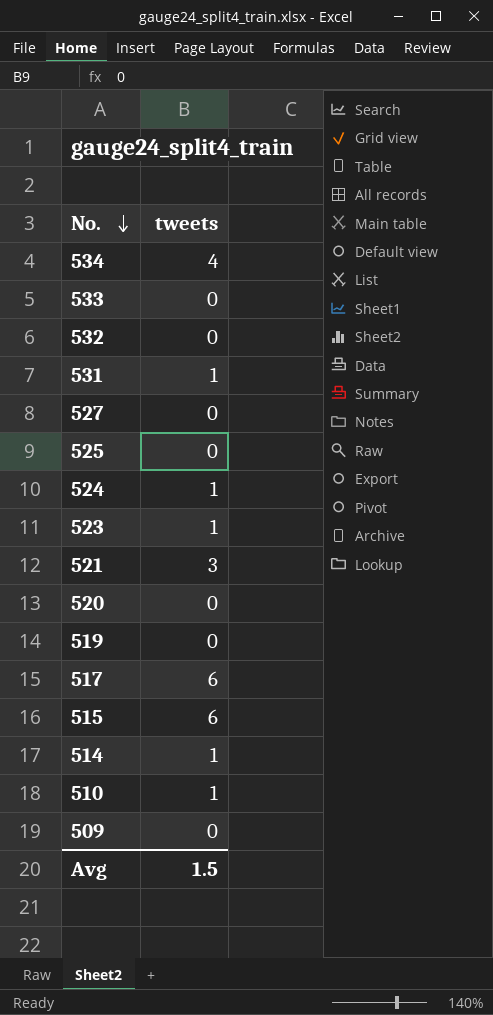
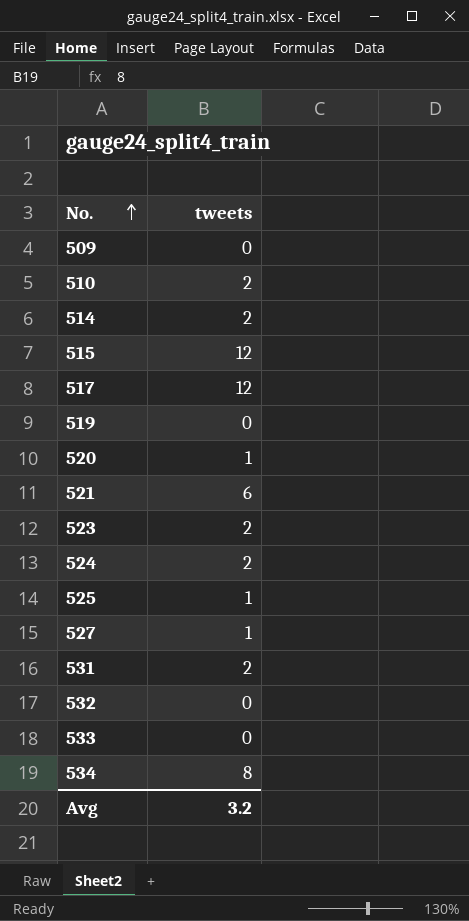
row order: No. descending -> No. ascending
510 | tweets: 1 -> 2
514 | tweets: 1 -> 2
515 | tweets: 6 -> 12
517 | tweets: 6 -> 12
520 | tweets: 0 -> 1
521 | tweets: 3 -> 6
523 | tweets: 1 -> 2
524 | tweets: 1 -> 2
525 | tweets: 0 -> 1
527 | tweets: 0 -> 1
531 | tweets: 1 -> 2
534 | tweets: 4 -> 8
Avg | tweets: 1.5 -> 3.2

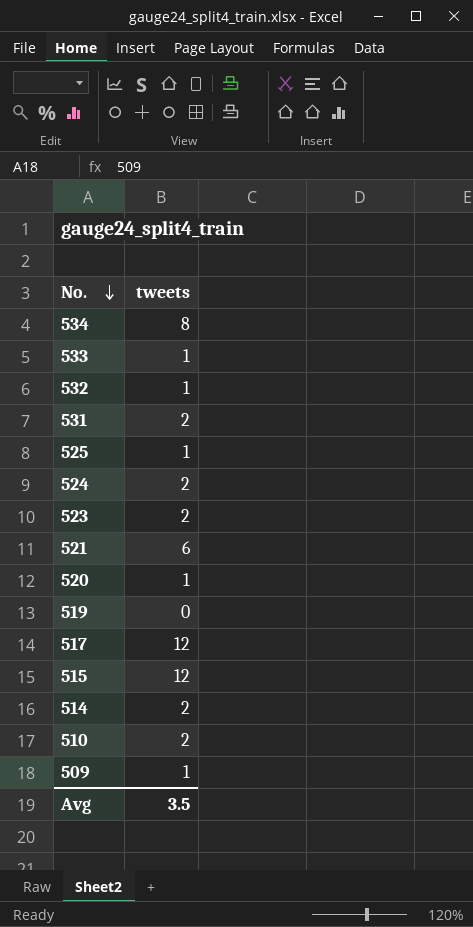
row order: No. ascending -> No. descending
row 527: 1 -> none
533 | tweets: 0 -> 1
532 | tweets: 0 -> 1
509 | tweets: 0 -> 1
Avg | tweets: 3.2 -> 3.5

